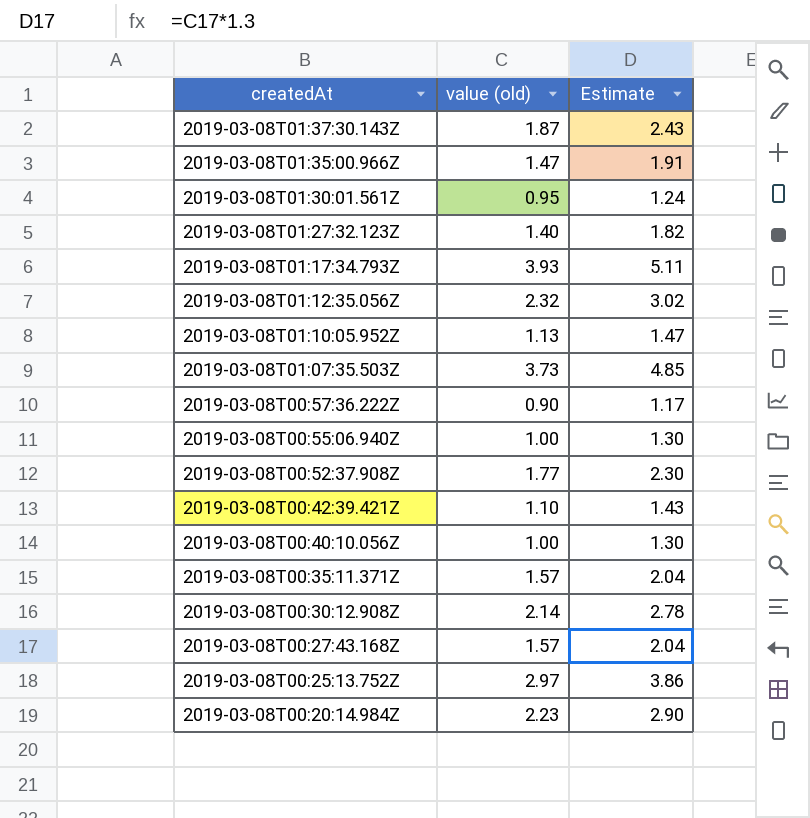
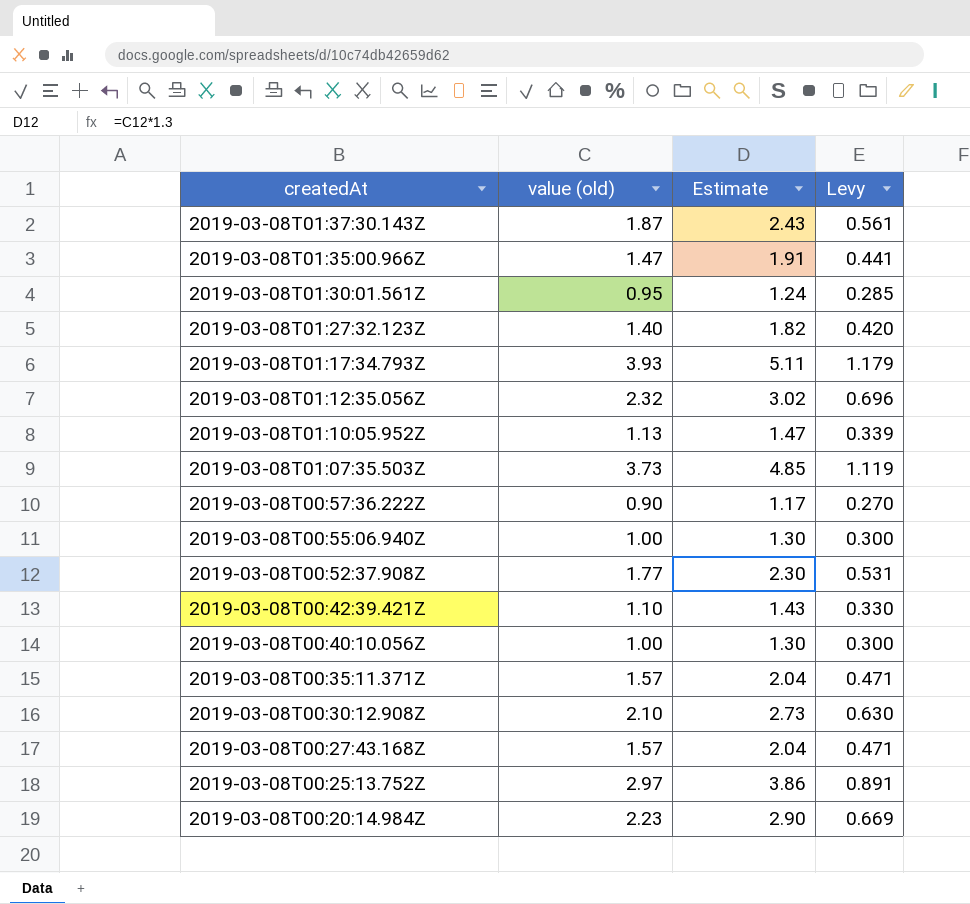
column Levy | formula: none -> [value (old)] * 0.3
2019-03-08T00:30:12.908Z | value (old): 2.14 -> 2.10
2019-03-08T00:30:12.908Z | Estimate: 2.78 -> 2.73

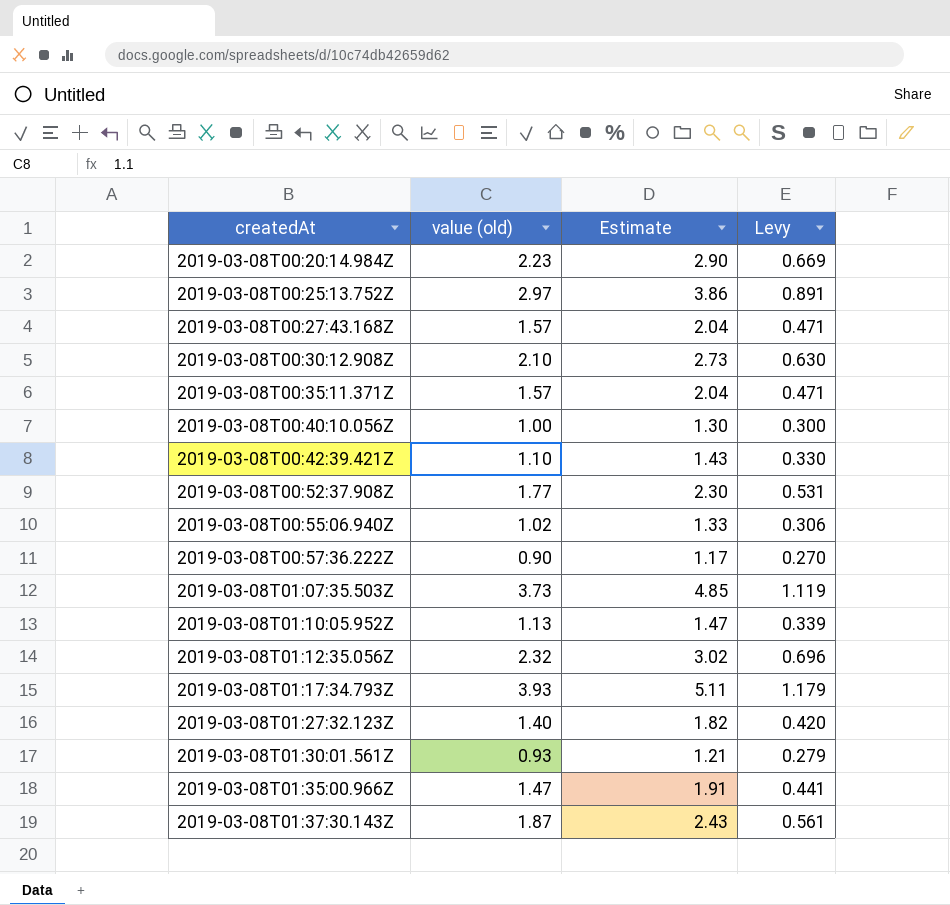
row order: createdAt descending -> createdAt ascending
2019-03-08T00:55:06.940Z | value (old): 1.00 -> 1.02
2019-03-08T00:55:06.940Z | Estimate: 1.30 -> 1.33
2019-03-08T00:55:06.940Z | Levy: 0.300 -> 0.306
2019-03-08T01:30:01.561Z | value (old): 0.95 -> 0.93
2019-03-08T01:30:01.561Z | Estimate: 1.24 -> 1.21
2019-03-08T01:30:01.561Z | Levy: 0.285 -> 0.279

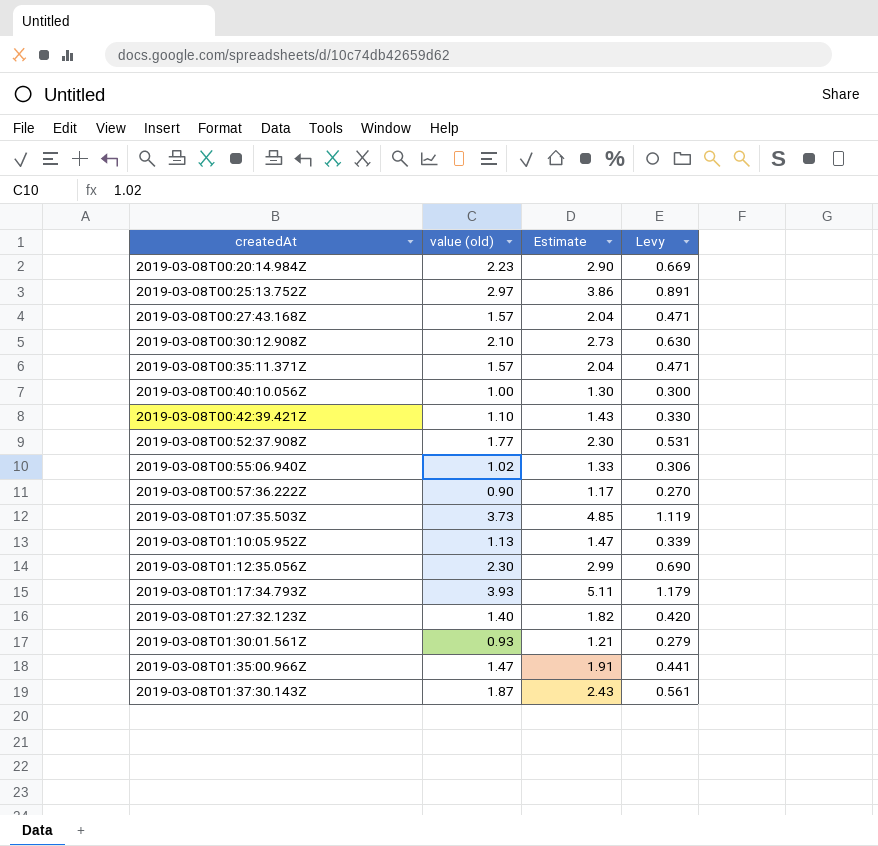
2019-03-08T01:12:35.056Z | value (old): 2.32 -> 2.30
2019-03-08T01:12:35.056Z | Estimate: 3.02 -> 2.99
2019-03-08T01:12:35.056Z | Levy: 0.696 -> 0.690

